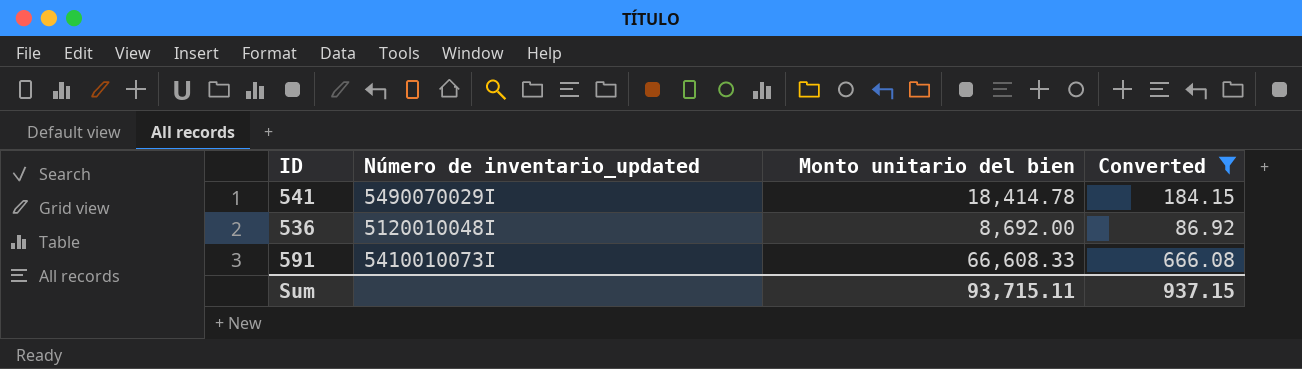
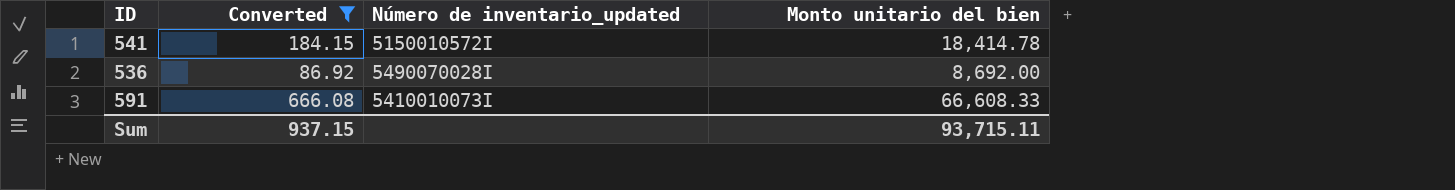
column Converted | position: 4 -> 2
541 | Número de inventario_updated: 5490070029I -> 5150010572I
536 | Número de inventario_updated: 5120010048I -> 5490070028I

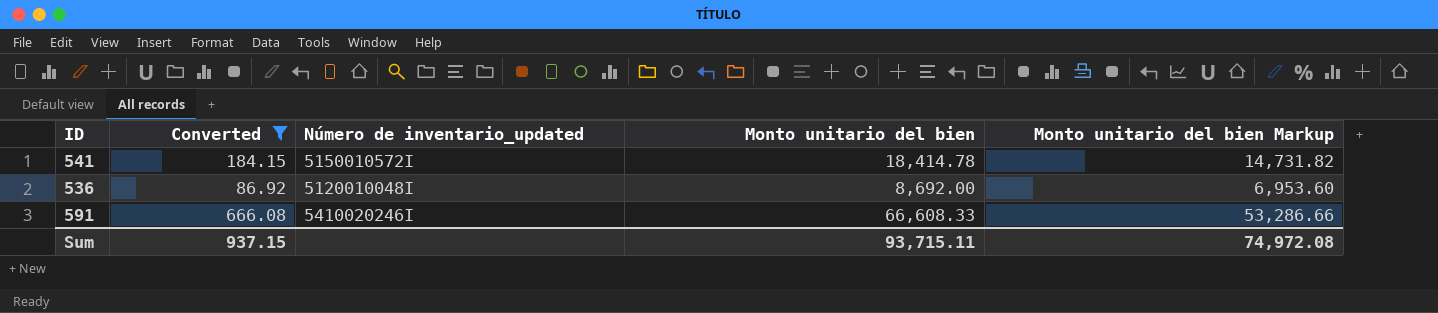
column Monto unitario del bien Markup | formula: none -> [Monto unitario del bien] * 0.8
536 | Número de inventario_updated: 5490070028I -> 5120010048I
591 | Número de inventario_updated: 5410010073I -> 5410020246I

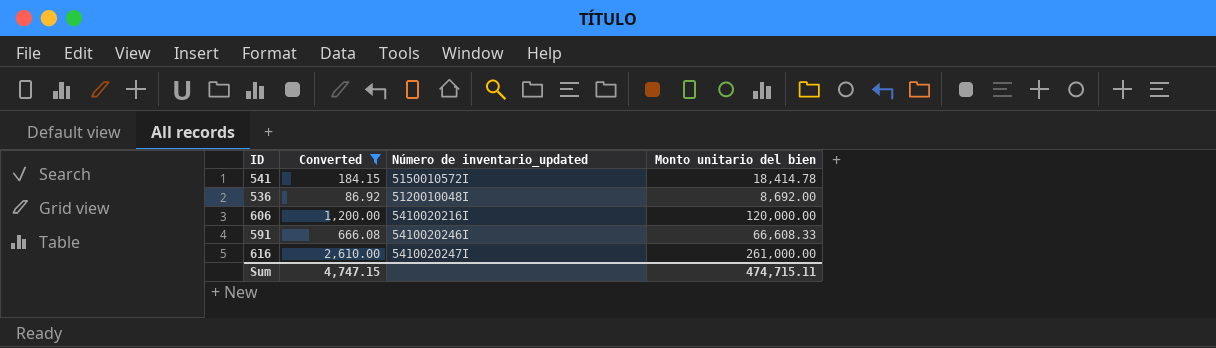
column Monto unitario del bien Markup | formula: [Monto unitario del bien] * 0.8 -> none
row 606: none -> 1,200.00 | 5410020216I | 120,000.00
row 616: none -> 2,610.00 | 5410020247I | 261,000.00
Sum | Converted: 937.15 -> 4,747.15
Sum | Monto unitario del bien: 93,715.11 -> 474,715.11

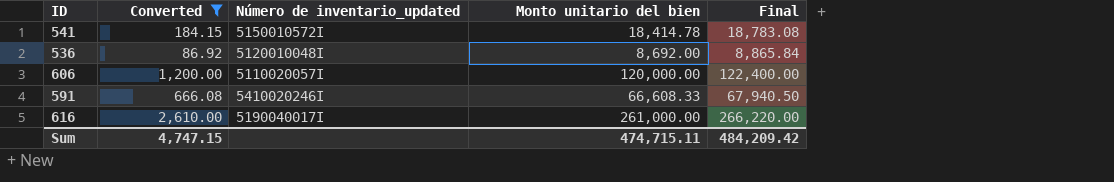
column Final | formula: none -> [Monto unitario del bien] * 1.02
606 | Número de inventario_updated: 5410020216I -> 5110020057I
616 | Número de inventario_updated: 5410020247I -> 5190040017I

